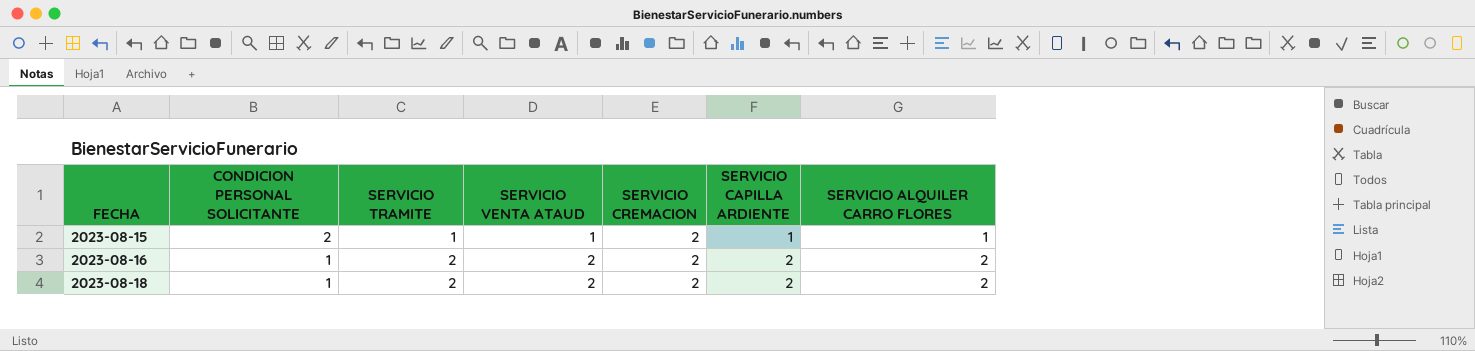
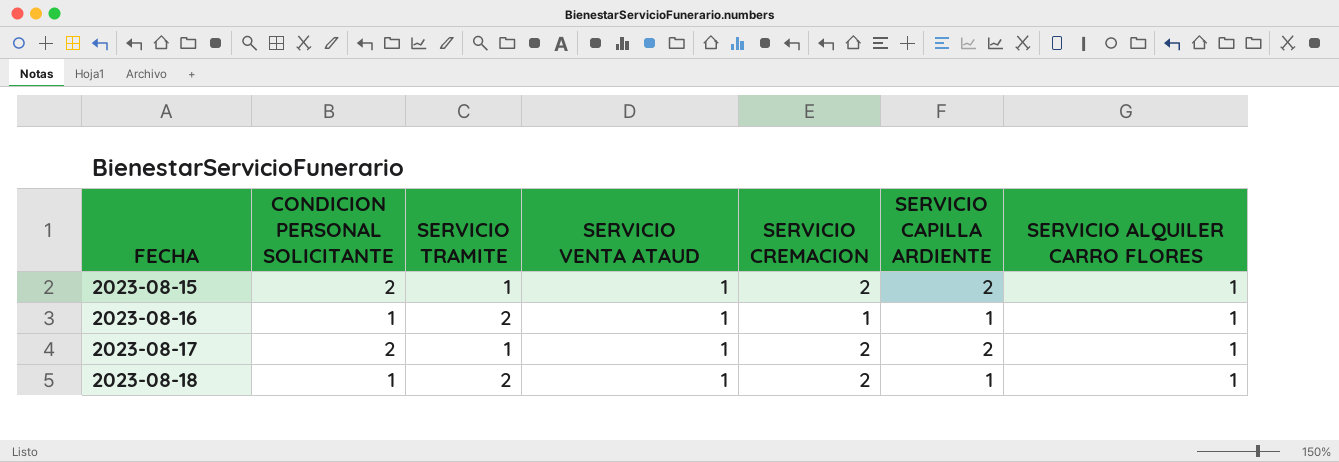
2023-08-15 | SERVICIO CAPILLA ARDIENTE: 1 -> 2
2023-08-16 | SERVICIO VENTA ATAUD: 2 -> 1
2023-08-16 | SERVICIO CREMACION: 2 -> 1
2023-08-16 | SERVICIO CAPILLA ARDIENTE: 2 -> 1
2023-08-16 | SERVICIO ALQUILER CARRO FLORES: 2 -> 1
row 2023-08-17: none -> 2 | 1 | 1 | 2 | 2 | 1
2023-08-18 | SERVICIO VENTA ATAUD: 2 -> 1
2023-08-18 | SERVICIO CAPILLA ARDIENTE: 2 -> 1
2023-08-18 | SERVICIO ALQUILER CARRO FLORES: 2 -> 1

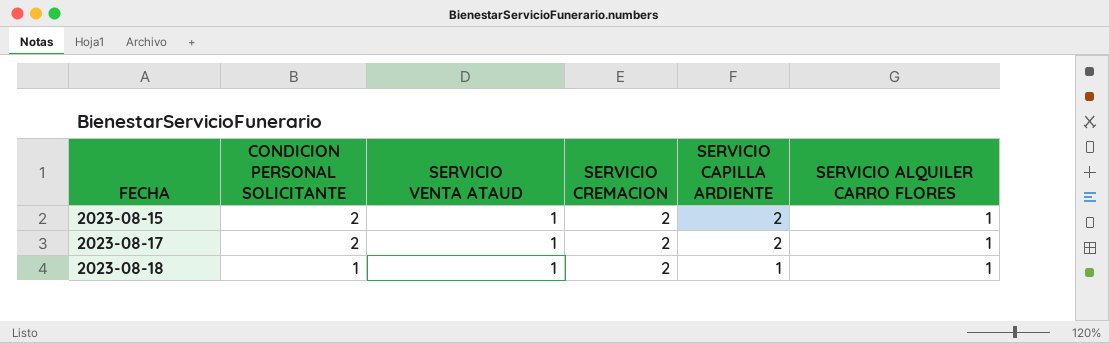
column SERVICIO TRAMITE | position: 3 -> none
row 2023-08-16: 1 | 2 | 1 | 1 | 1 | 1 -> none

